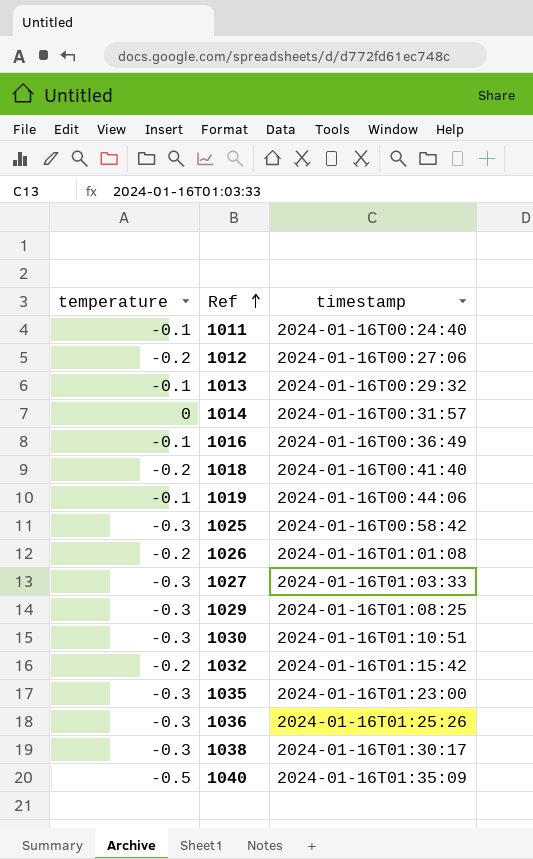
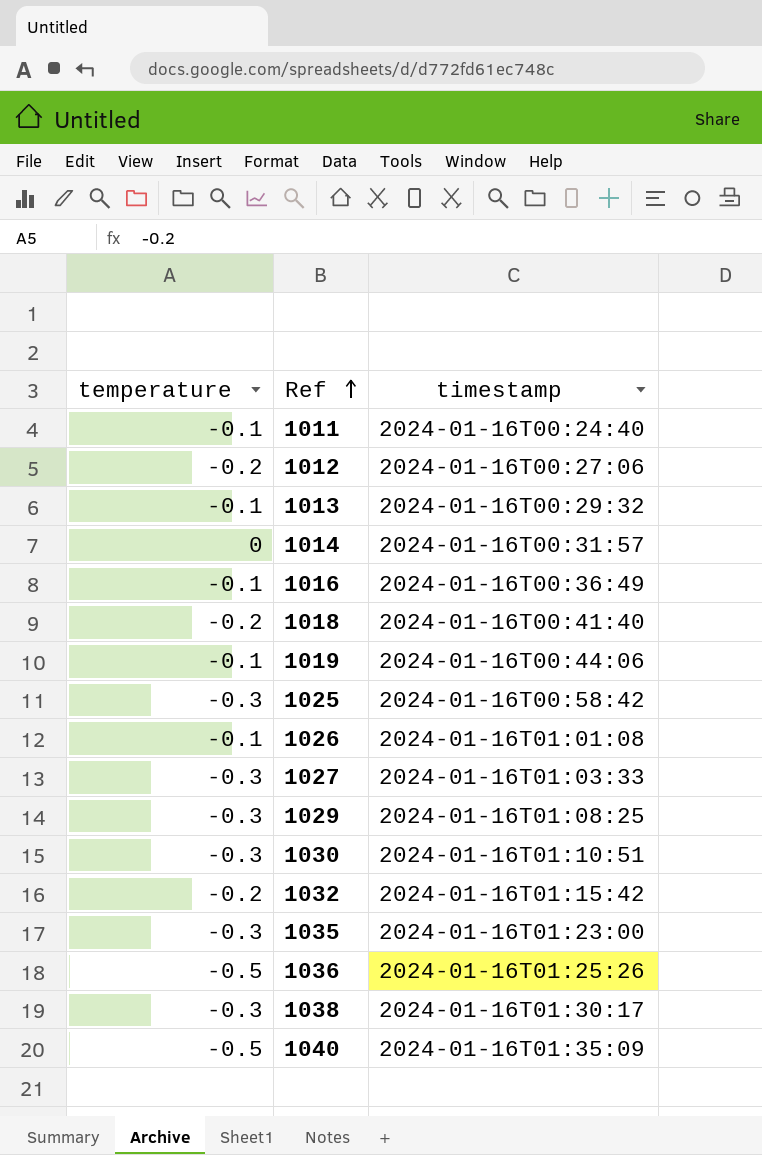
1026 | temperature: -0.2 -> -0.1
1036 | temperature: -0.3 -> -0.5

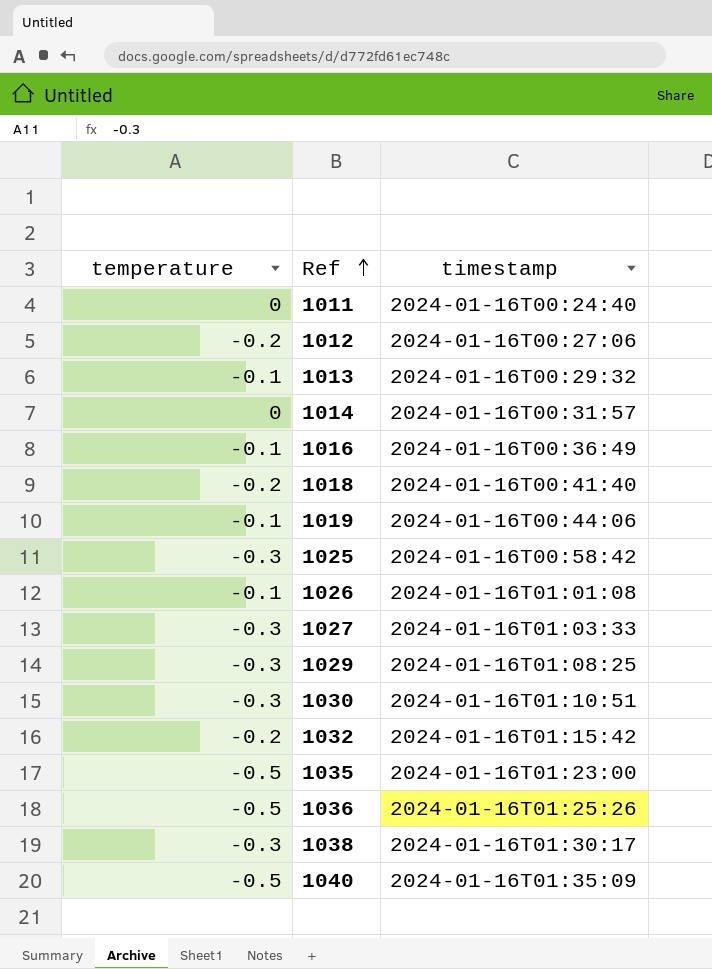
1011 | temperature: -0.1 -> 0
1035 | temperature: -0.3 -> -0.5

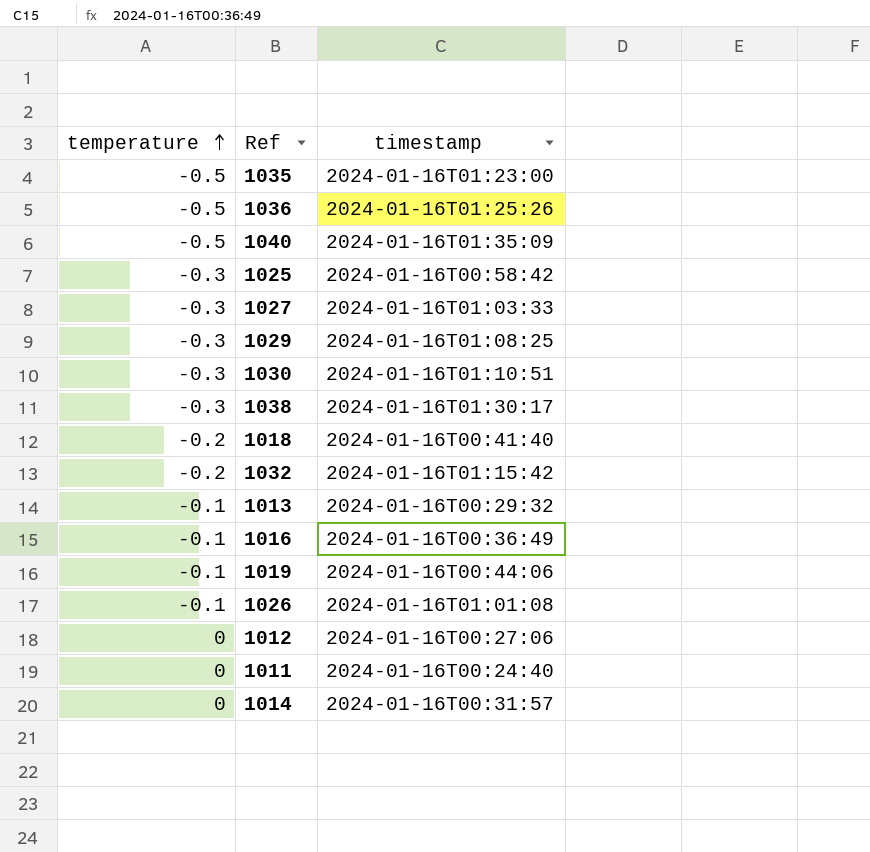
row order: Ref ascending -> temperature ascending
1012 | temperature: -0.2 -> 0

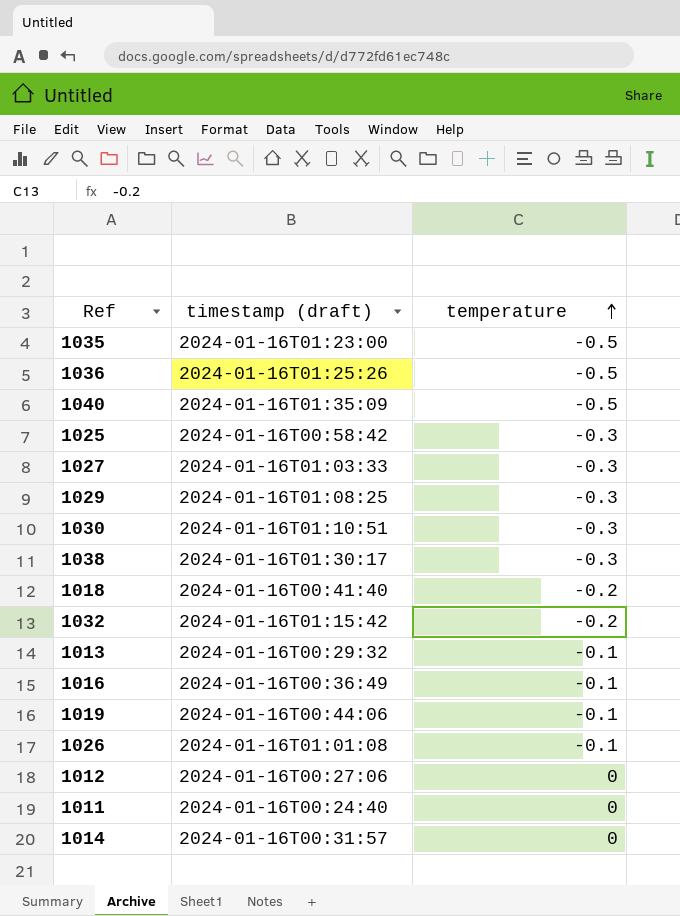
column name: timestamp -> timestamp (draft)
column temperature | position: 1 -> 3

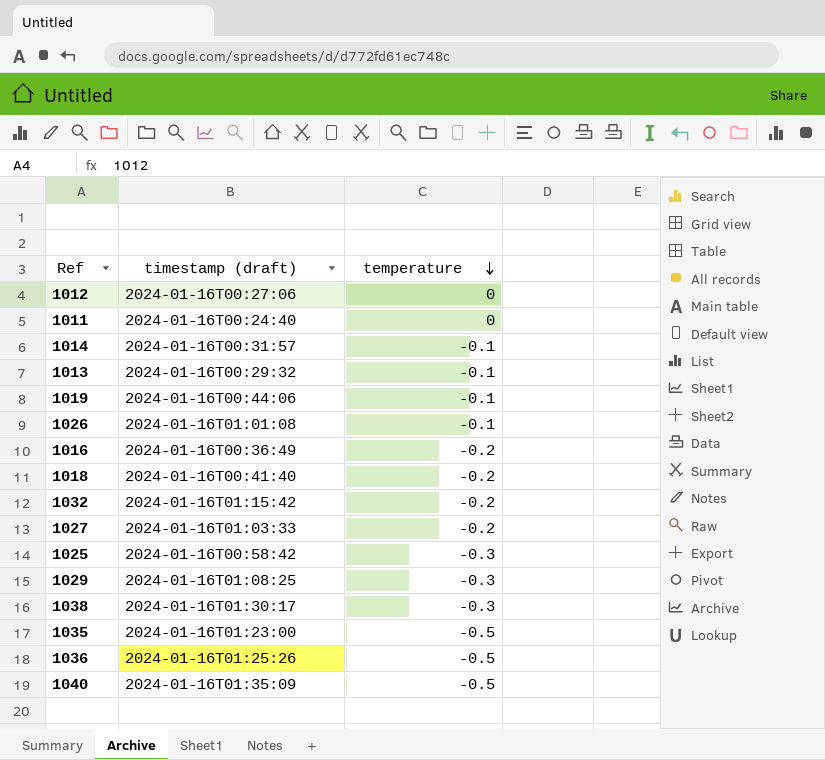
row order: temperature ascending -> temperature descending
row 1030: 2024-01-16T01:10:51 | -0.3 -> none
1014 | temperature: 0 -> -0.1
1016 | temperature: -0.1 -> -0.2
1027 | temperature: -0.3 -> -0.2

